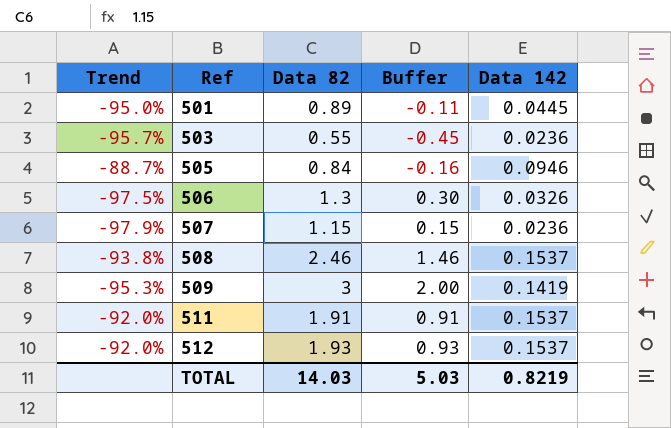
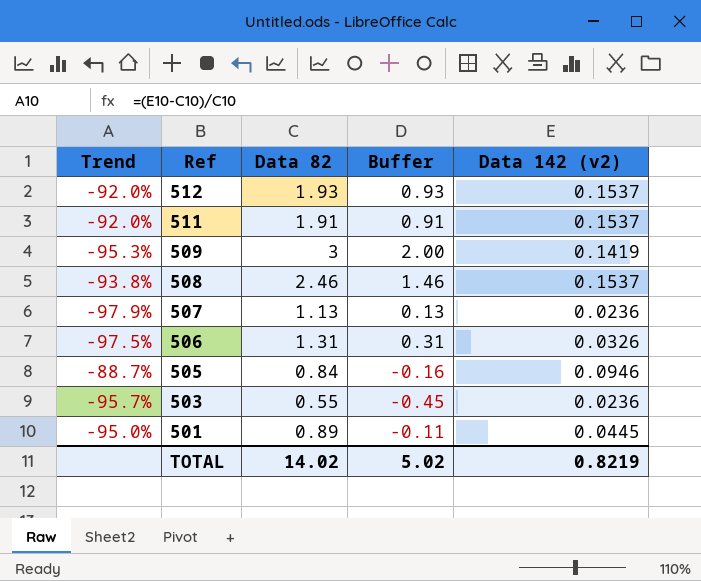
row order: Ref ascending -> Ref descending
column name: Data 142 -> Data 142 (v2)
507 | Data 82: 1.15 -> 1.13
507 | Buffer: 0.15 -> 0.13
506 | Data 82: 1.3 -> 1.31
506 | Buffer: 0.30 -> 0.31
TOTAL | Data 82: 14.03 -> 14.02
TOTAL | Buffer: 5.03 -> 5.02

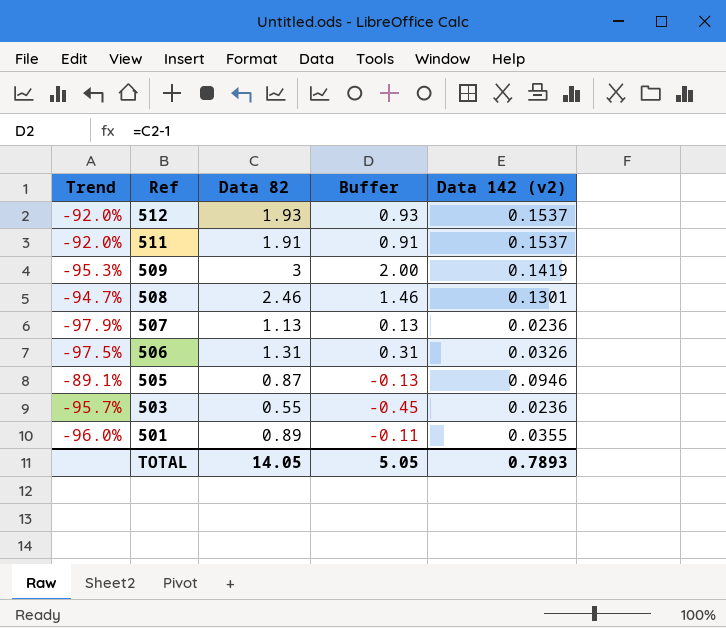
508 | Trend: -93.8% -> -94.7%
508 | Data 142 (v2): 0.1537 -> 0.1301
505 | Trend: -88.7% -> -89.1%
505 | Data 82: 0.84 -> 0.87
505 | Buffer: -0.16 -> -0.13
501 | Trend: -95.0% -> -96.0%
501 | Data 142 (v2): 0.0445 -> 0.0355
TOTAL | Data 82: 14.02 -> 14.05
TOTAL | Buffer: 5.02 -> 5.05
TOTAL | Data 142 (v2): 0.8219 -> 0.7893

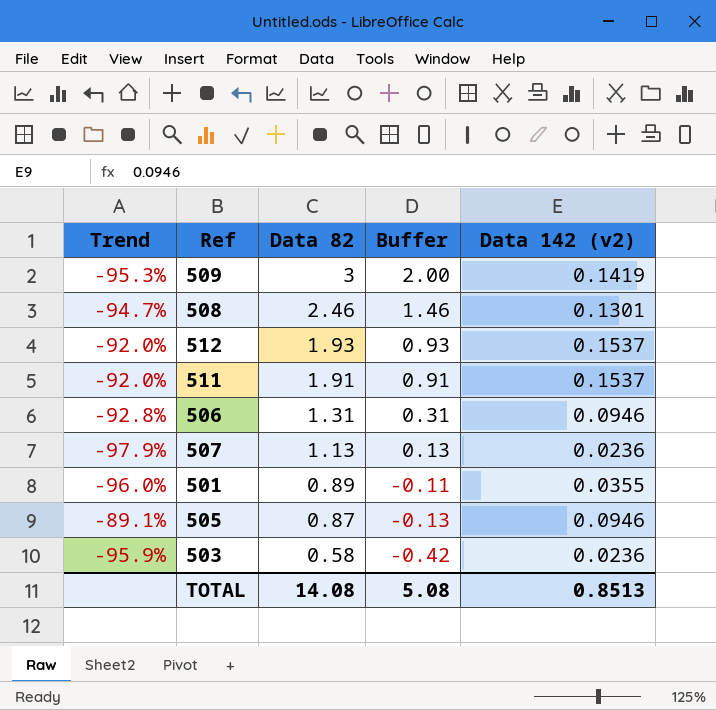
row order: Ref descending -> Data 82 descending
506 | Trend: -97.5% -> -92.8%
506 | Data 142 (v2): 0.0326 -> 0.0946
503 | Trend: -95.7% -> -95.9%
503 | Data 82: 0.55 -> 0.58
503 | Buffer: -0.45 -> -0.42
TOTAL | Data 82: 14.05 -> 14.08
TOTAL | Buffer: 5.05 -> 5.08
TOTAL | Data 142 (v2): 0.7893 -> 0.8513

